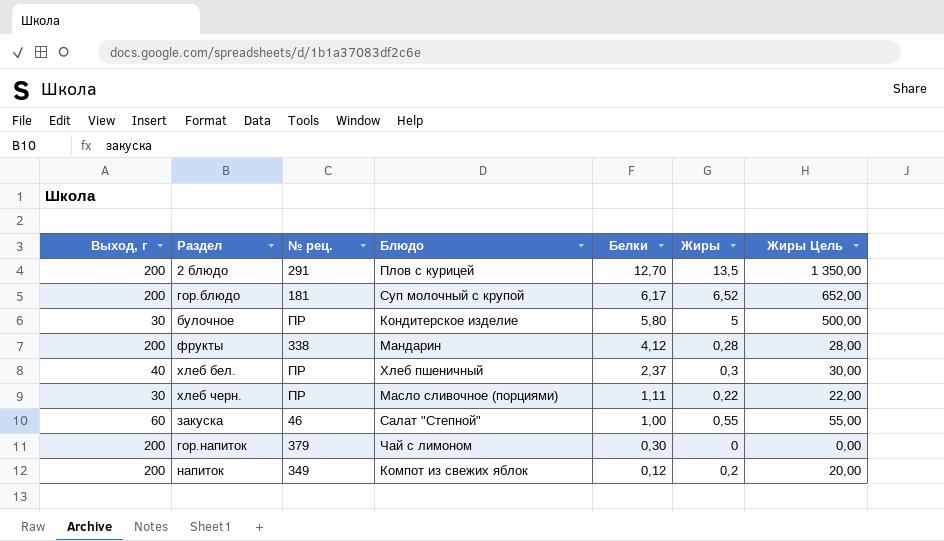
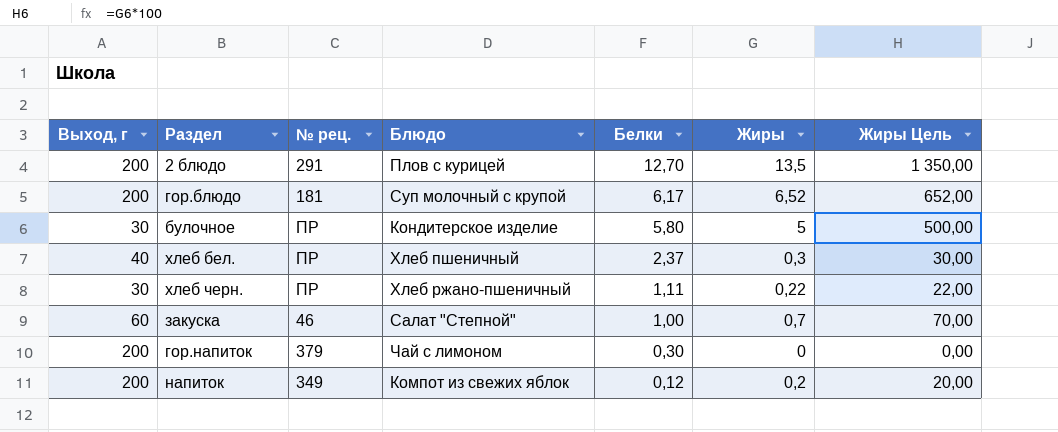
row фрукты: 200 | 338 | Мандарин | 4,12 | 0,28 | 28,00 -> none
хлеб черн. | Блюдо: Масло сливочное (порциями) -> Хлеб ржано-пшеничный
закуска | Жиры: 0,55 -> 0,7
закуска | Жиры Цель: 55,00 -> 70,00

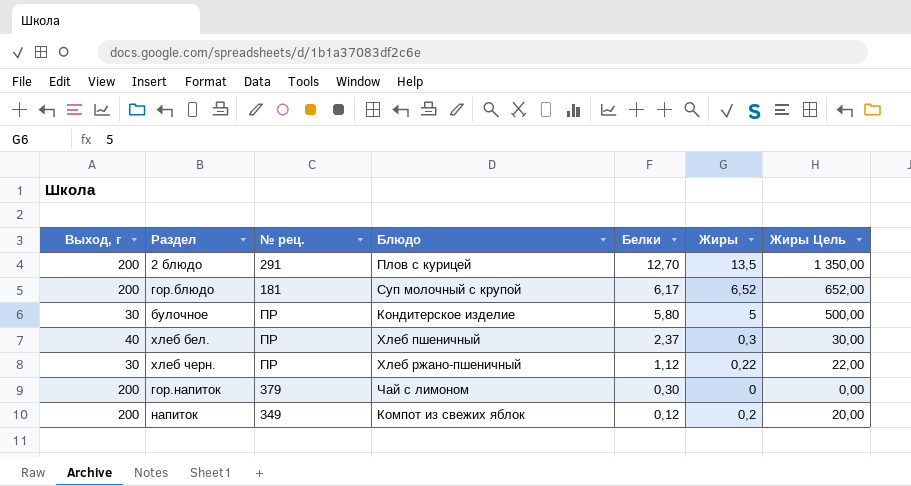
row закуска: 60 | 46 | Салат "Степной" | 1,00 | 0,7 | 70,00 -> none
хлеб черн. | Белки: 1,11 -> 1,12

